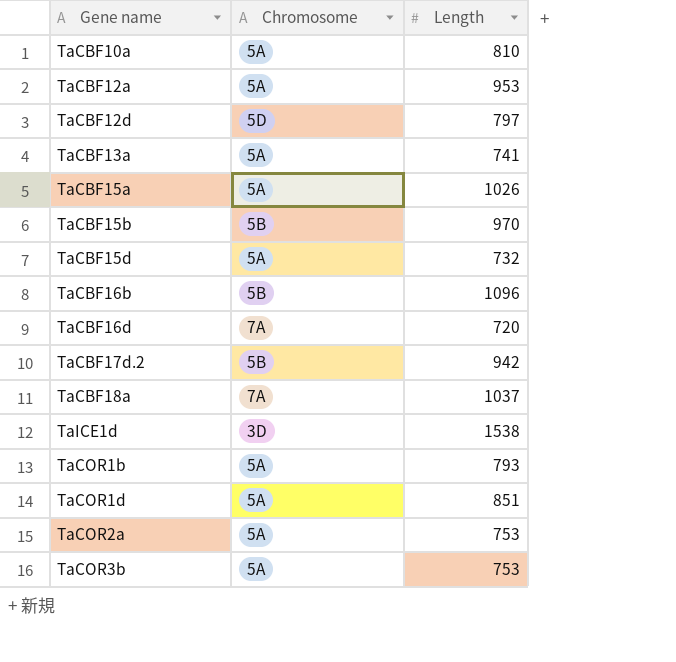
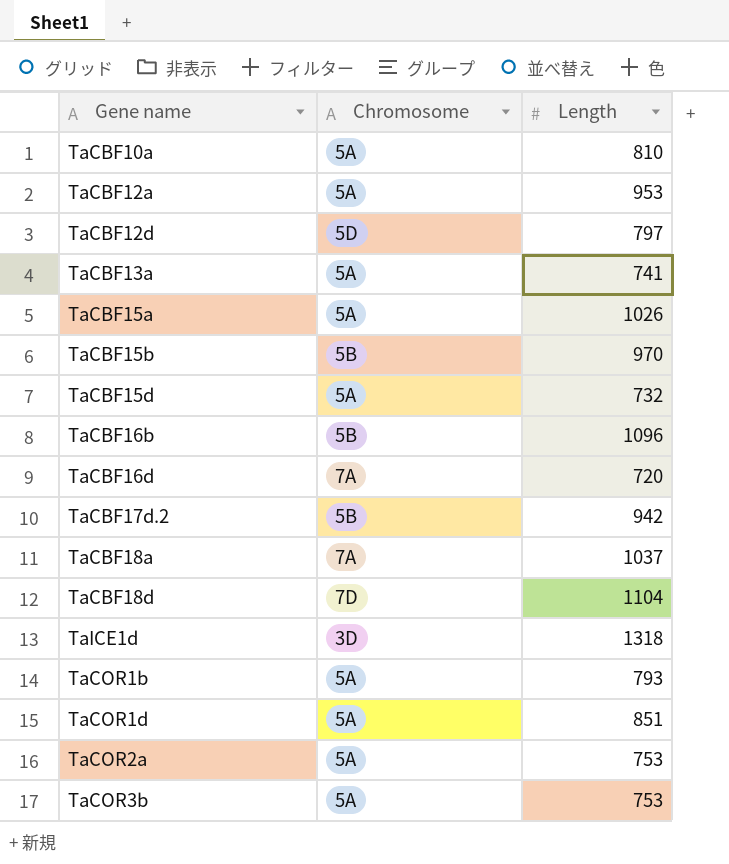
row TaCBF18d: none -> 7D | 1104
TaICE1d | Length: 1538 -> 1318

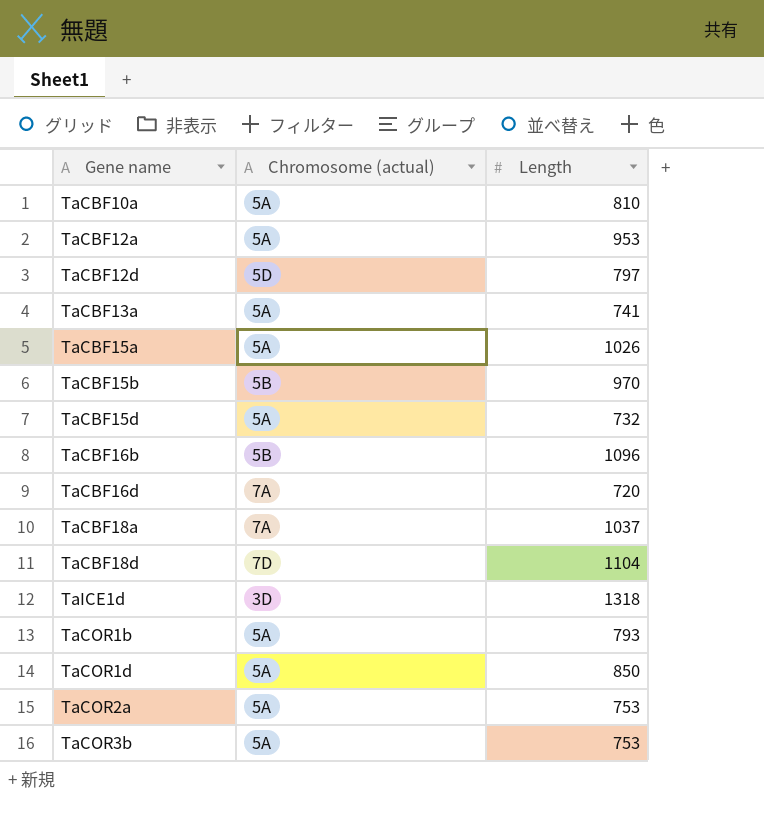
column name: Chromosome -> Chromosome (actual)
row TaCBF17d.2: 5B | 942 -> none
TaCOR1d | Length: 851 -> 850

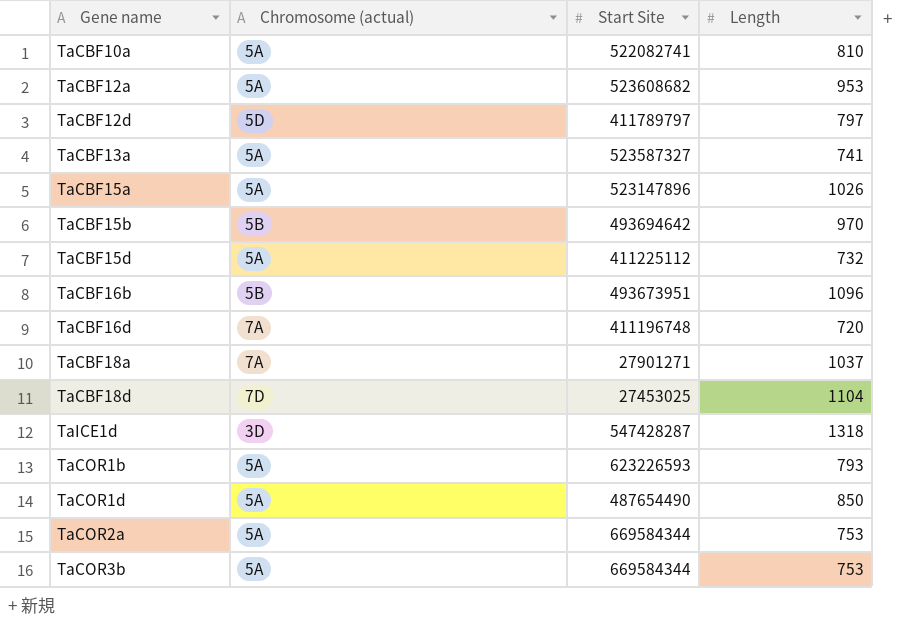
column Start Site | position: none -> 3

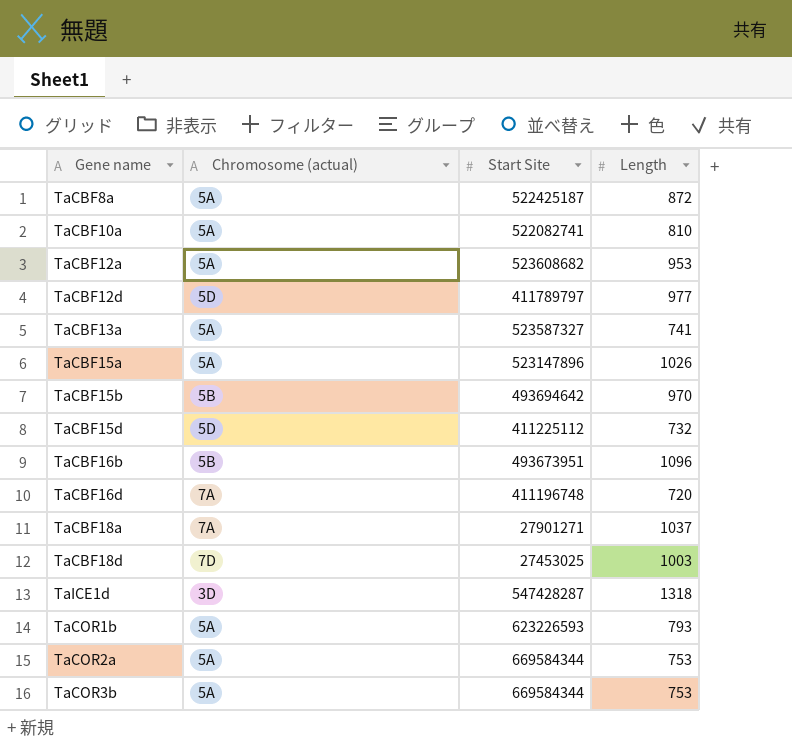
row TaCOR1d: 5A | 487654490 | 850 -> none
row TaCBF8a: none -> 5A | 522425187 | 872
TaCBF12d | Length: 797 -> 977
TaCBF15d | Chromosome (actual): 5A -> 5D
TaCBF18d | Length: 1104 -> 1003

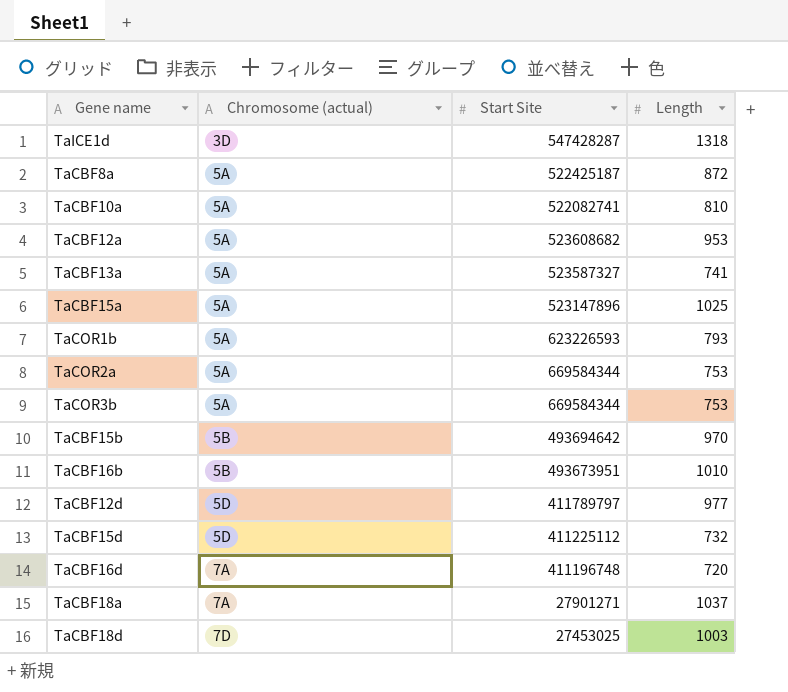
row order: none -> Chromosome (actual) ascending
TaCBF15a | Length: 1026 -> 1025
TaCBF16b | Length: 1096 -> 1010

